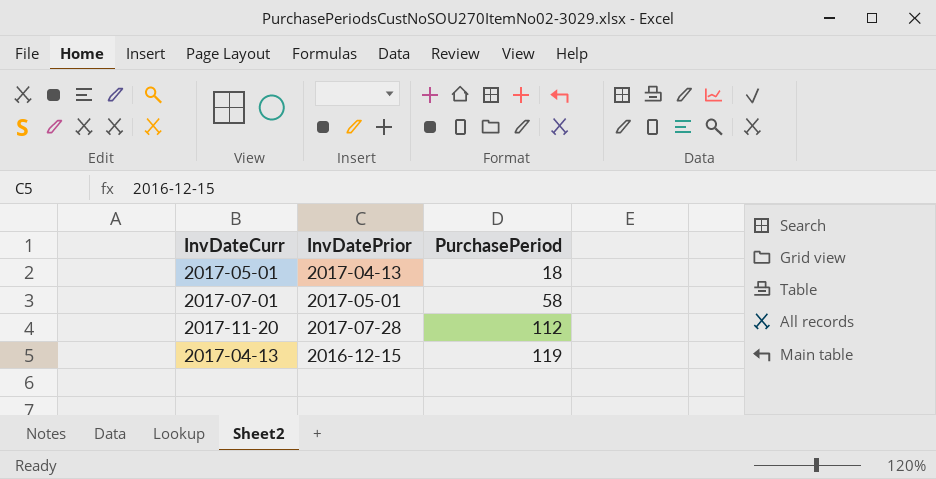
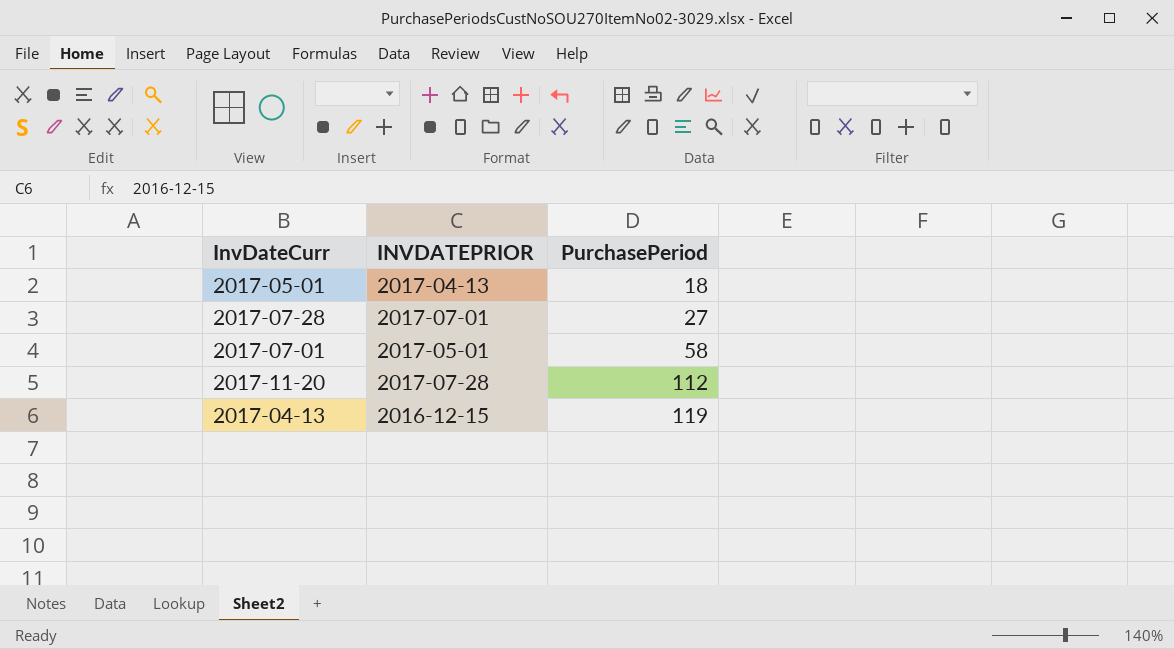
column name: InvDatePrior -> INVDATEPRIOR
row 2017-07-28: none -> 2017-07-01 | 27

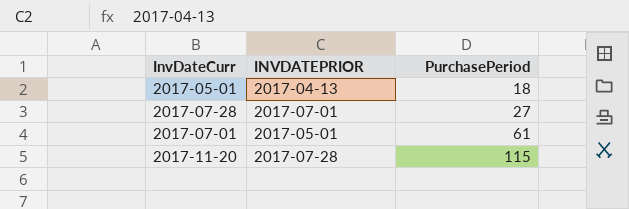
row 2017-04-13: 2016-12-15 | 119 -> none
2017-07-01 | PurchasePeriod: 58 -> 61
2017-11-20 | PurchasePeriod: 112 -> 115

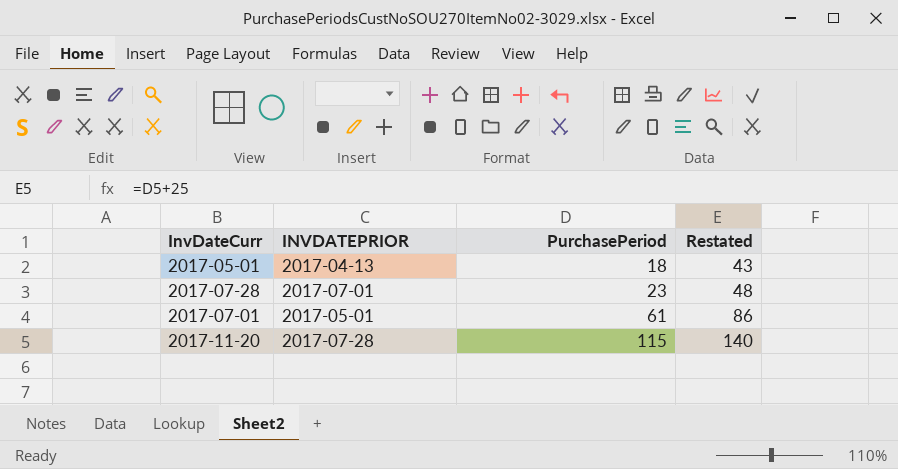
column Restated | formula: none -> [PurchasePeriod] + 25
2017-07-28 | PurchasePeriod: 27 -> 23

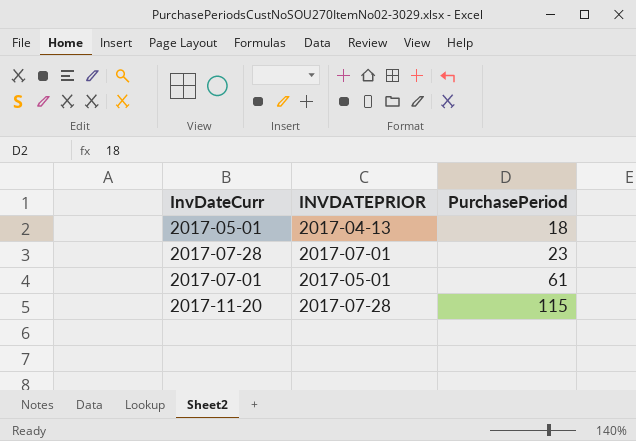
column Restated | formula: [PurchasePeriod] + 25 -> none

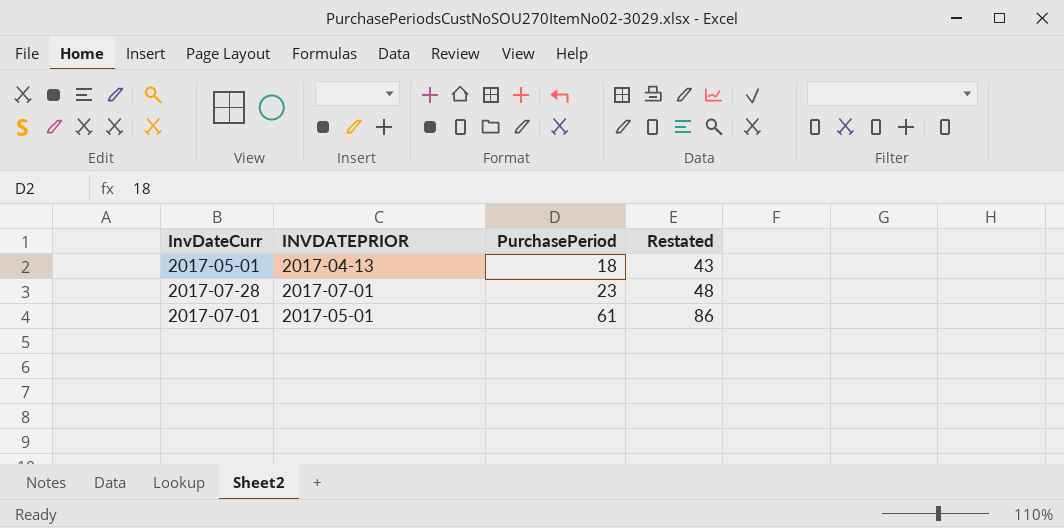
column Restated | formula: none -> [PurchasePeriod] + 25
row 2017-11-20: 2017-07-28 | 115 -> none

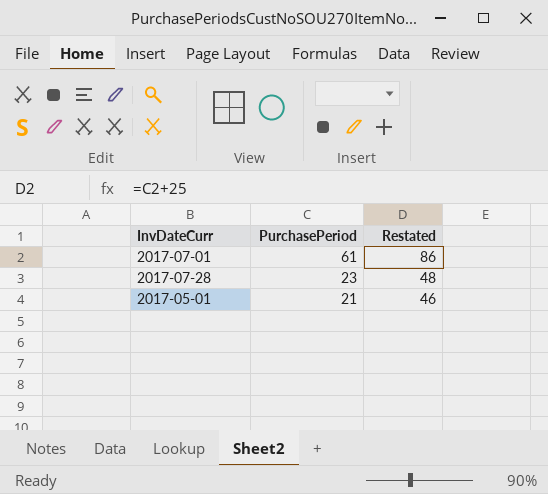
row order: PurchasePeriod ascending -> PurchasePeriod descending
column INVDATEPRIOR | position: 2 -> none
2017-05-01 | PurchasePeriod: 18 -> 21
2017-05-01 | Restated: 43 -> 46

